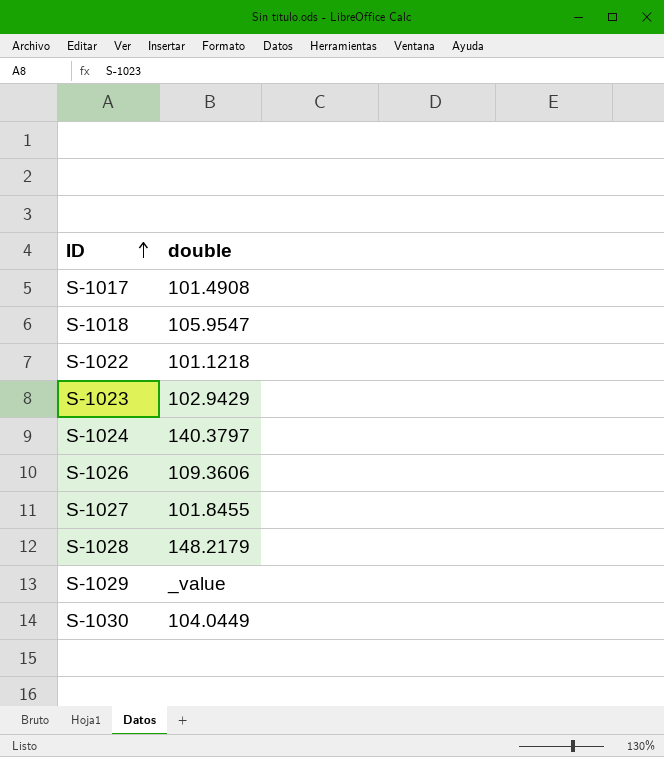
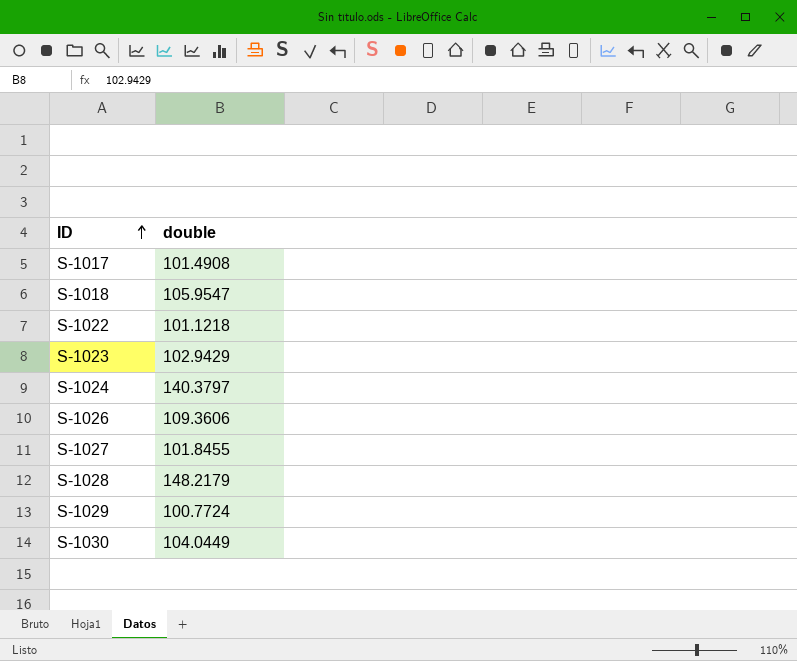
S-1029 | double: _value -> 100.7724

